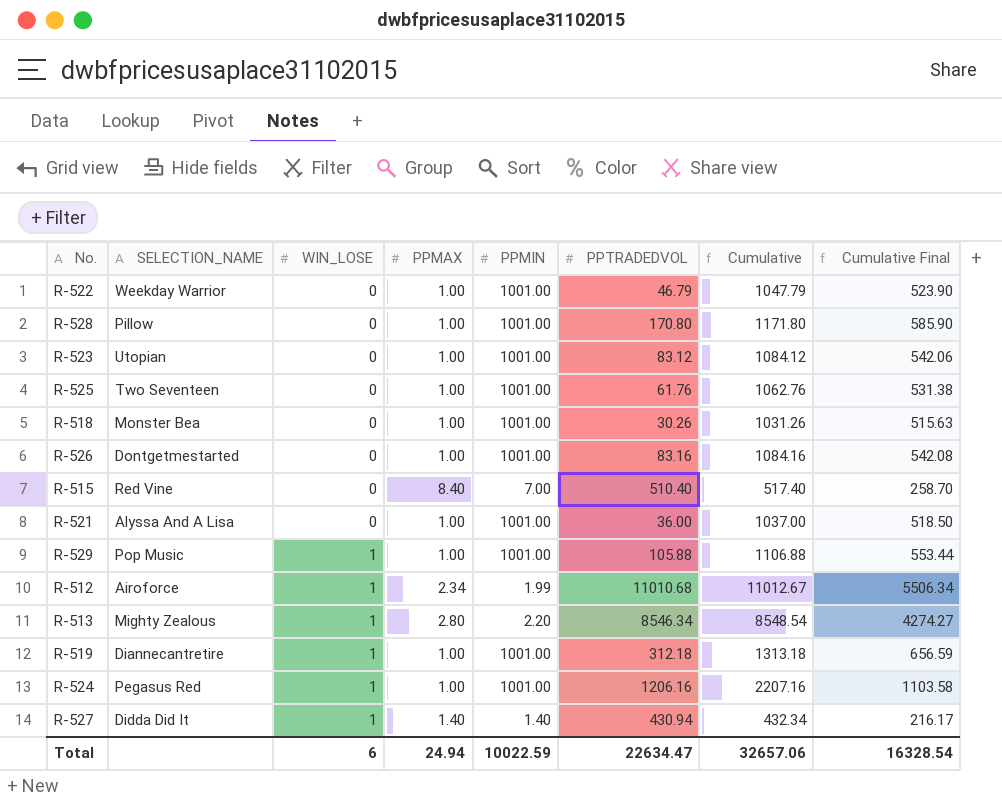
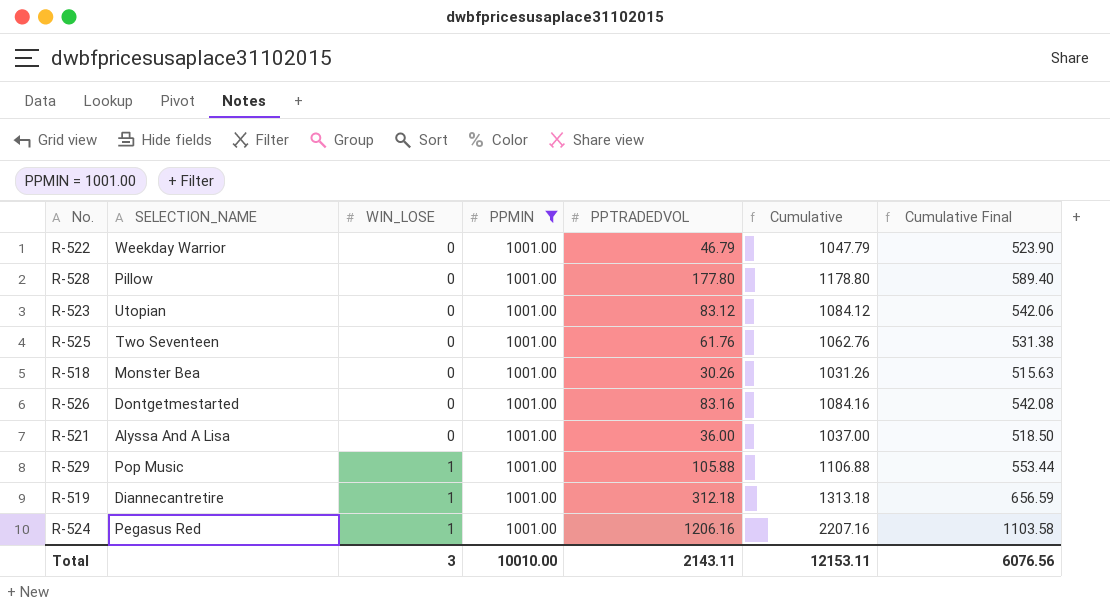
filter: none -> PPMIN = 1001.00
column PPMAX | position: 4 -> none
R-528 | PPTRADEDVOL: 170.80 -> 177.80
R-528 | Cumulative: 1171.80 -> 1178.80
R-528 | Cumulative Final: 585.90 -> 589.40
Total | WIN_LOSE: 6 -> 3
Total | PPMIN: 10022.59 -> 10010.00
Total | PPTRADEDVOL: 22634.47 -> 2143.11
Total | Cumulative: 32657.06 -> 12153.11
Total | Cumulative Final: 16328.54 -> 6076.56

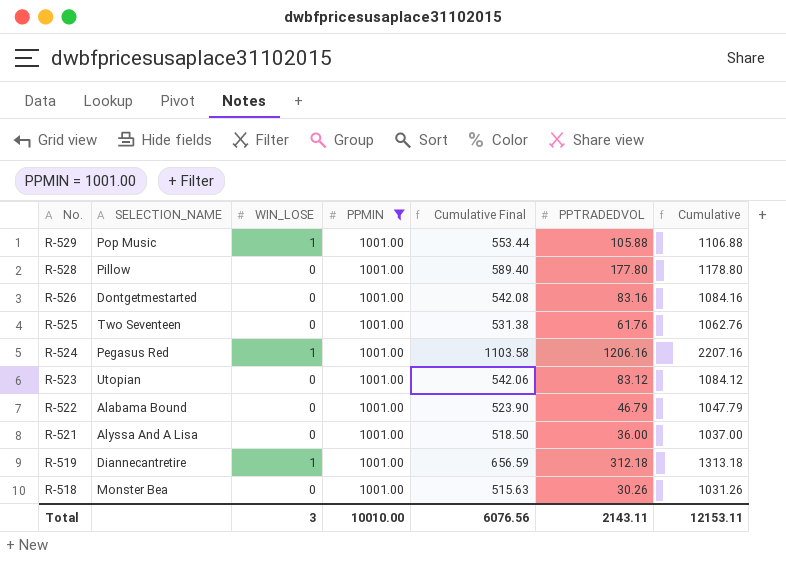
row order: WIN_LOSE ascending -> No. descending
column Cumulative Final | position: 7 -> 5
R-522 | SELECTION_NAME: Weekday Warrior -> Alabama Bound

